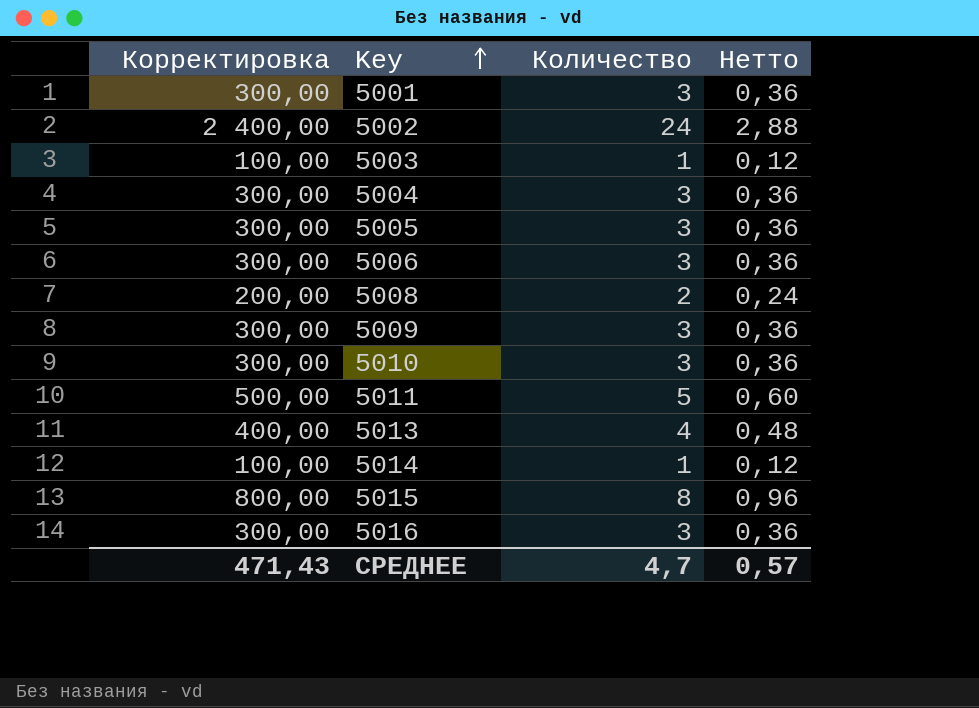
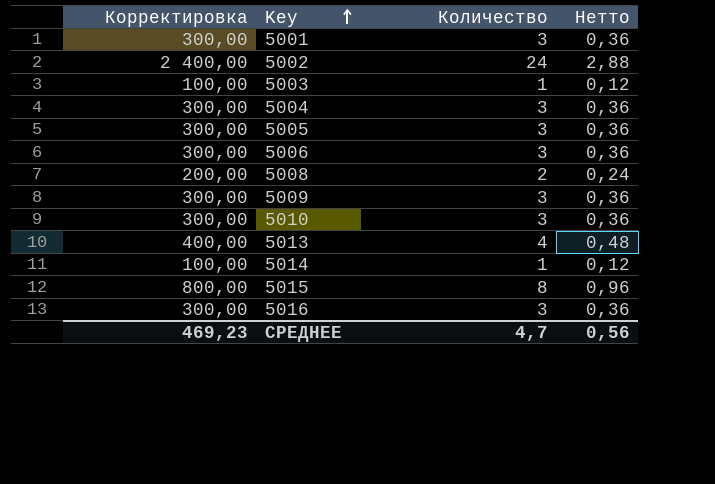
row 5011: 500,00 | 5 | 0,60 -> none
СРЕДНЕЕ | Корректировка: 471,43 -> 469,23
СРЕДНЕЕ | Нетто: 0,57 -> 0,56

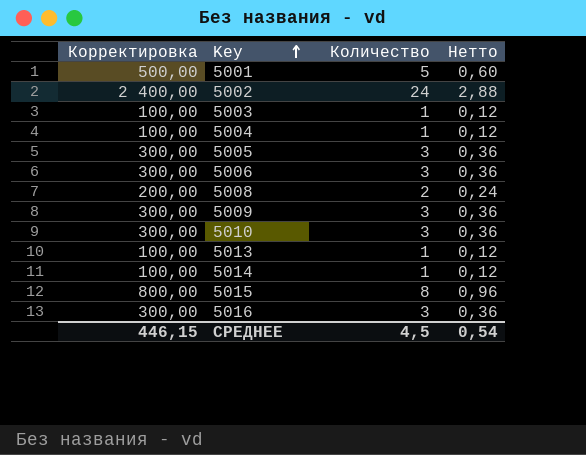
5001 | Корректировка: 300,00 -> 500,00
5001 | Количество: 3 -> 5
5001 | Нетто: 0,36 -> 0,60
5004 | Корректировка: 300,00 -> 100,00
5004 | Количество: 3 -> 1
5004 | Нетто: 0,36 -> 0,12
5013 | Корректировка: 400,00 -> 100,00
5013 | Количество: 4 -> 1
5013 | Нетто: 0,48 -> 0,12
СРЕДНЕЕ | Корректировка: 469,23 -> 446,15
СРЕДНЕЕ | Количество: 4,7 -> 4,5
СРЕДНЕЕ | Нетто: 0,56 -> 0,54

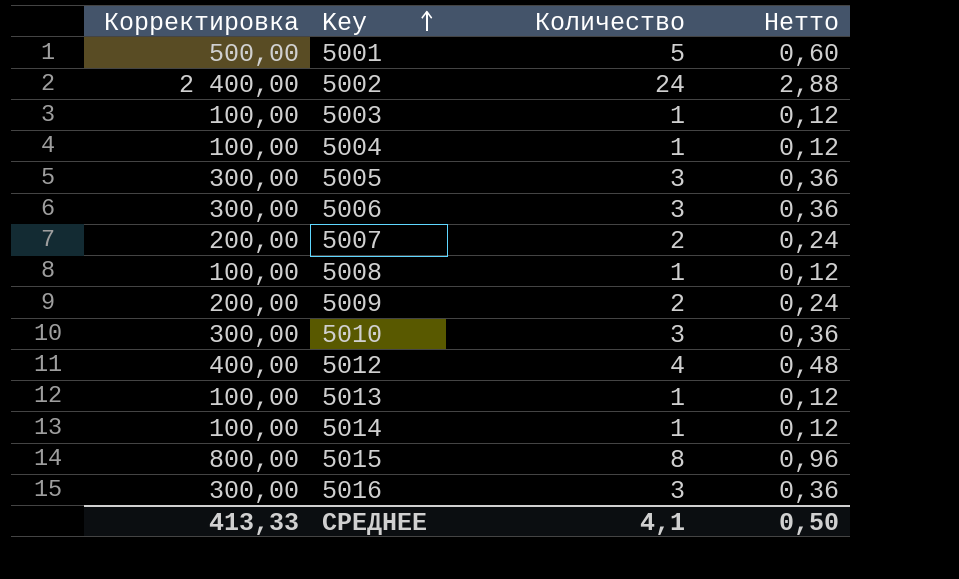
row 5007: none -> 200,00 | 2 | 0,24
5008 | Корректировка: 200,00 -> 100,00
5008 | Количество: 2 -> 1
5008 | Нетто: 0,24 -> 0,12
5009 | Корректировка: 300,00 -> 200,00
5009 | Количество: 3 -> 2
5009 | Нетто: 0,36 -> 0,24
row 5012: none -> 400,00 | 4 | 0,48
СРЕДНЕЕ | Корректировка: 446,15 -> 413,33
СРЕДНЕЕ | Количество: 4,5 -> 4,1
СРЕДНЕЕ | Нетто: 0,54 -> 0,50

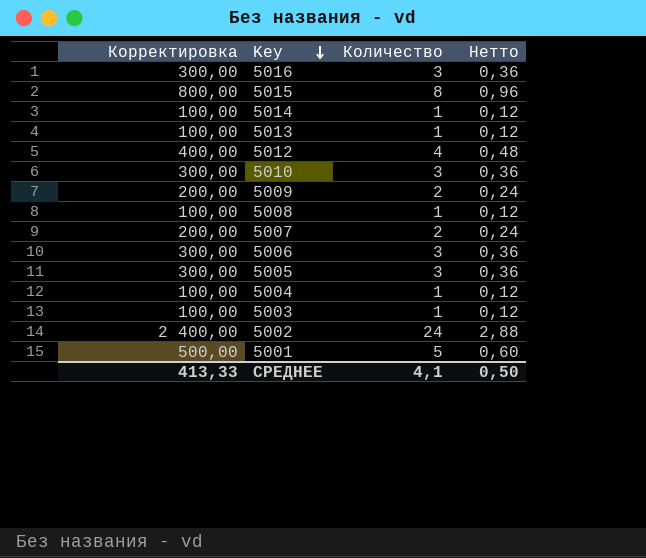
row order: Key ascending -> Key descending

